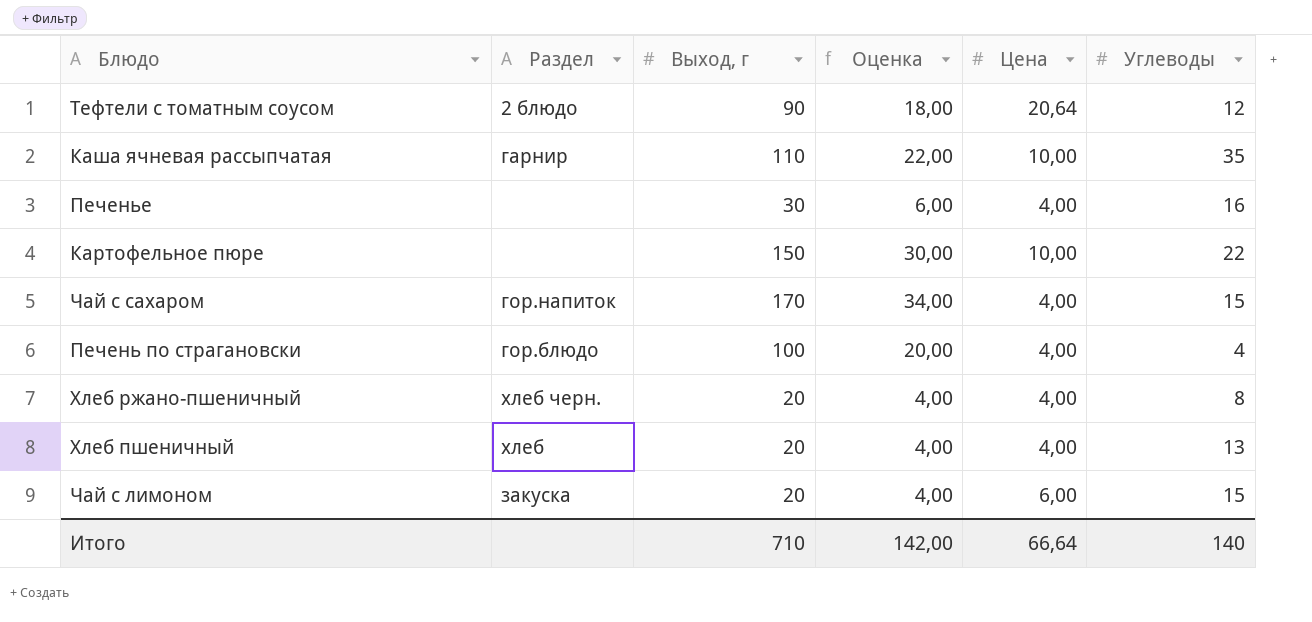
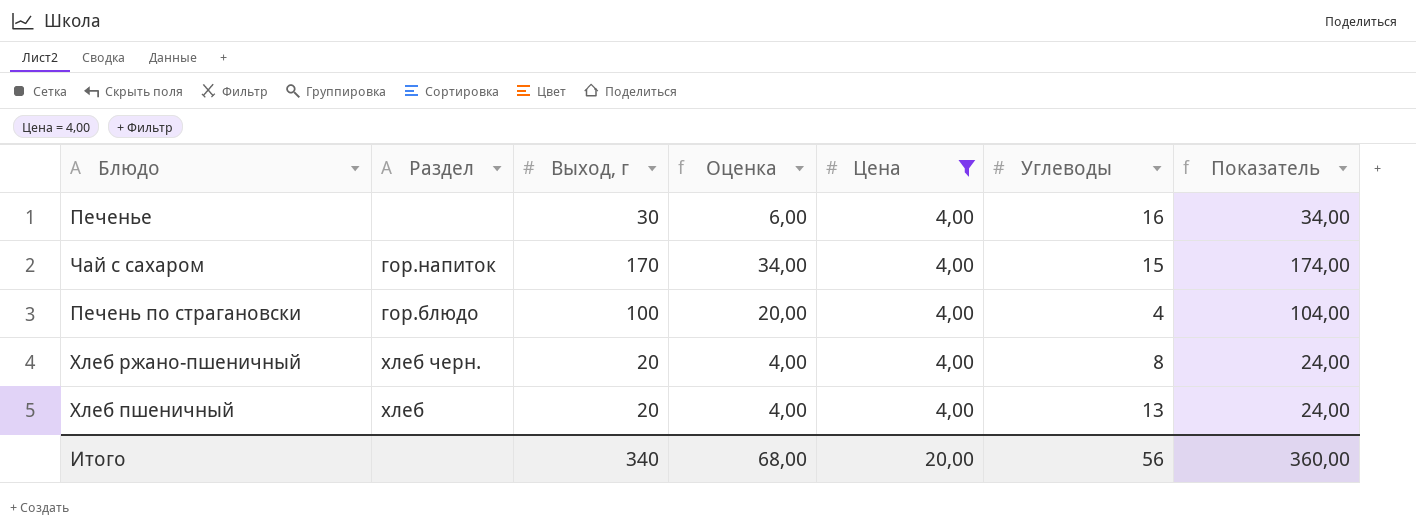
filter: none -> Цена = 4,00
column Показатель | formula: none -> [Выход, г] + [Цена]
Итого | Выход, г: 710 -> 340
Итого | Оценка: 142,00 -> 68,00
Итого | Цена: 66,64 -> 20,00
Итого | Углеводы: 140 -> 56

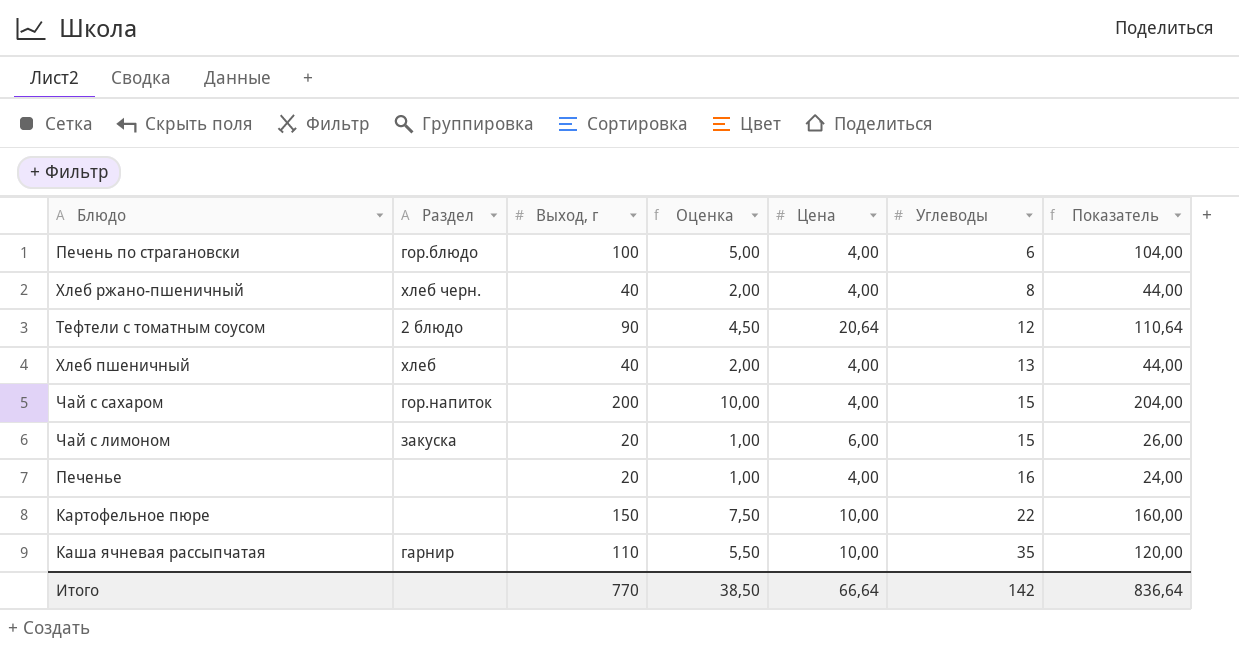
filter: Цена = 4,00 -> none
row order: none -> Углеводы ascending
column Оценка | formula: [Выход, г] * 0,2 -> [Выход, г] * 0,05
Печень по страгановски | Углеводы: 4 -> 6
Хлеб ржано-пшеничный | Выход, г: 20 -> 40
Хлеб ржано-пшеничный | Показатель: 24,00 -> 44,00
Хлеб пшеничный | Выход, г: 20 -> 40
Хлеб пшеничный | Показатель: 24,00 -> 44,00
Чай с сахаром | Выход, г: 170 -> 200
Чай с сахаром | Показатель: 174,00 -> 204,00
Печенье | Выход, г: 30 -> 20
Печенье | Показатель: 34,00 -> 24,00
Итого | Выход, г: 340 -> 770
Итого | Оценка: 68,00 -> 38,50
Итого | Цена: 20,00 -> 66,64
Итого | Углеводы: 56 -> 142
Итого | Показатель: 360,00 -> 836,64

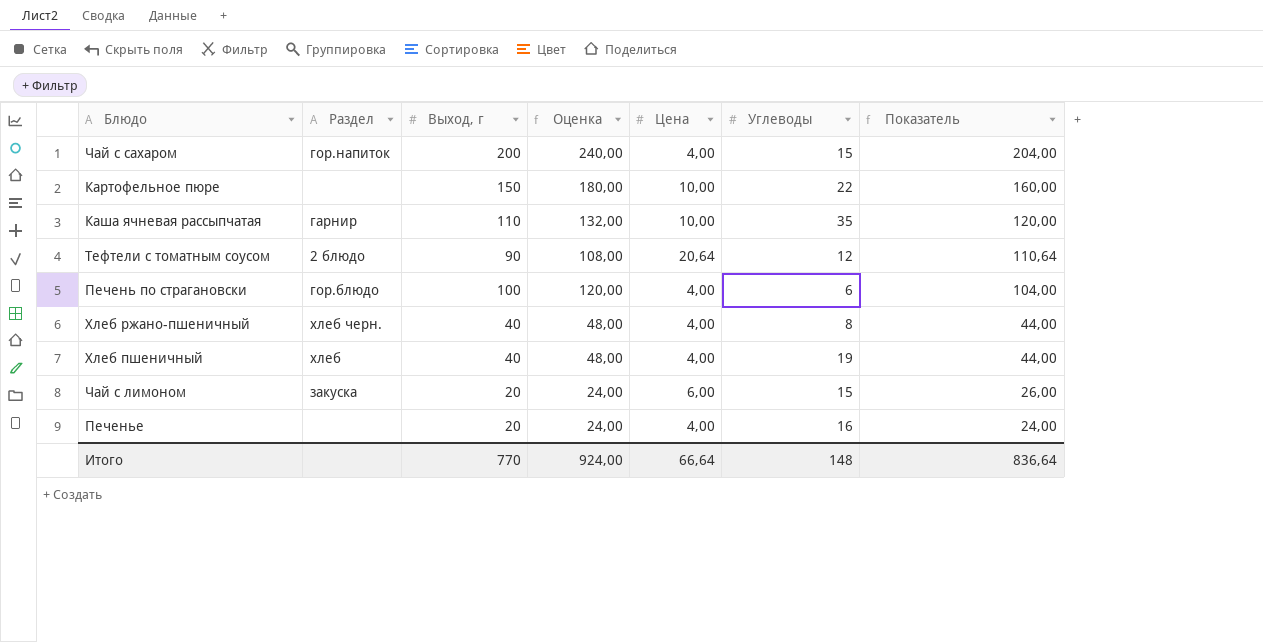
row order: Углеводы ascending -> Показатель descending
column Оценка | formula: [Выход, г] * 0,05 -> [Выход, г] * 1,2
Хлеб пшеничный | Углеводы: 13 -> 19
Итого | Оценка: 38,50 -> 924,00
Итого | Углеводы: 142 -> 148

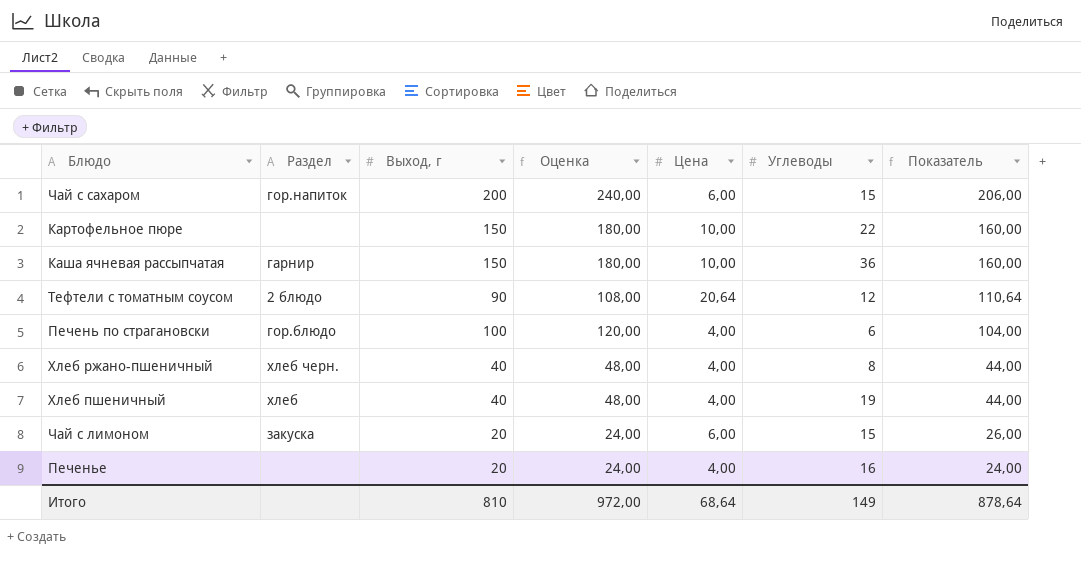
Чай с сахаром | Цена: 4,00 -> 6,00
Чай с сахаром | Показатель: 204,00 -> 206,00
Каша ячневая рассыпчатая | Выход, г: 110 -> 150
Каша ячневая рассыпчатая | Оценка: 132,00 -> 180,00
Каша ячневая рассыпчатая | Углеводы: 35 -> 36
Каша ячневая рассыпчатая | Показатель: 120,00 -> 160,00
Итого | Выход, г: 770 -> 810
Итого | Оценка: 924,00 -> 972,00
Итого | Цена: 66,64 -> 68,64
Итого | Углеводы: 148 -> 149
Итого | Показатель: 836,64 -> 878,64

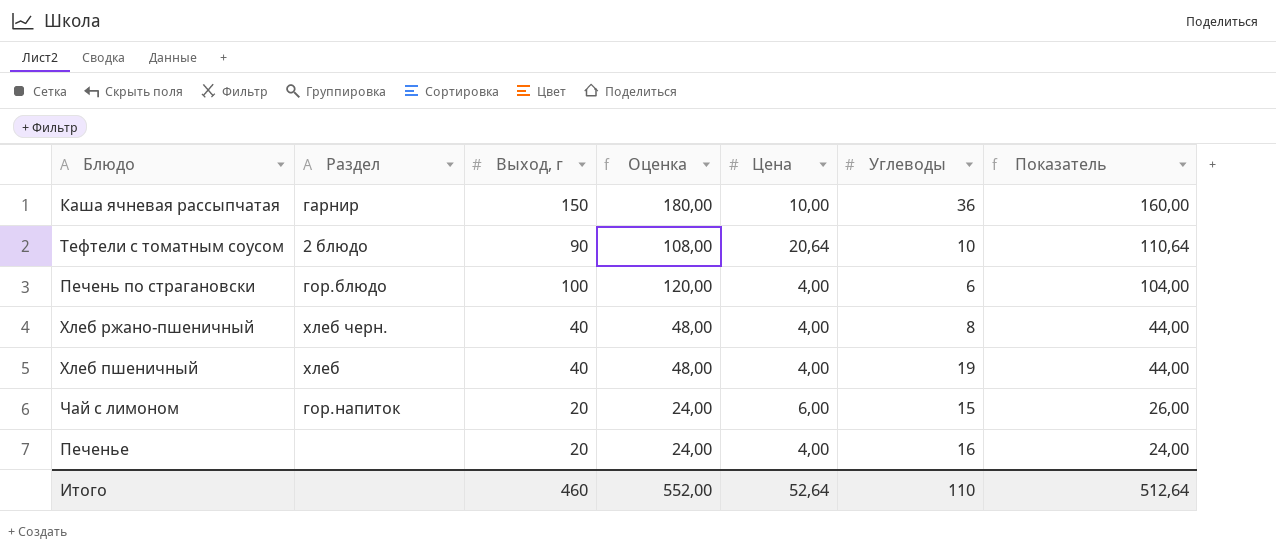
row Чай с сахаром: гор.напиток | 200 | 240,00 | 6,00 | 15 | 206,00 -> none
row Картофельное пюре: none | 150 | 180,00 | 10,00 | 22 | 160,00 -> none
Тефтели с томатным соусом | Углеводы: 12 -> 10
Чай с лимоном | Раздел: закуска -> гор.напиток
Итого | Выход, г: 810 -> 460
Итого | Оценка: 972,00 -> 552,00
Итого | Цена: 68,64 -> 52,64
Итого | Углеводы: 149 -> 110
Итого | Показатель: 878,64 -> 512,64

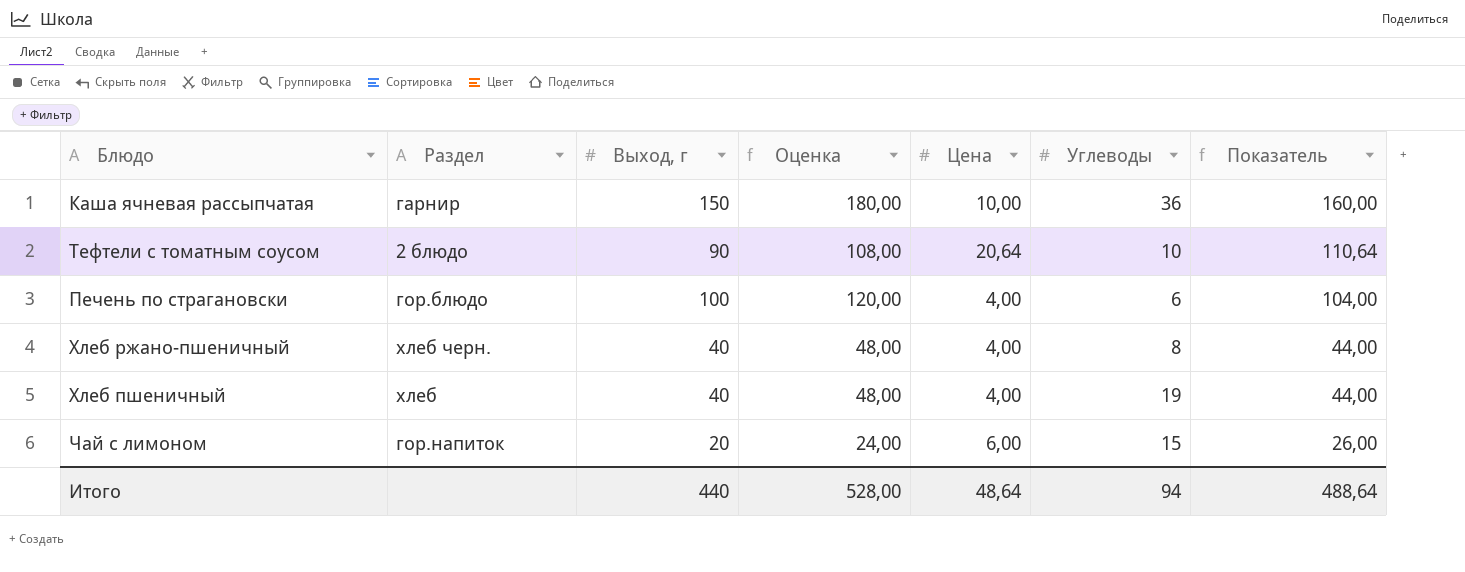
row Печенье: none | 20 | 24,00 | 4,00 | 16 | 24,00 -> none
Итого | Выход, г: 460 -> 440
Итого | Оценка: 552,00 -> 528,00
Итого | Цена: 52,64 -> 48,64
Итого | Углеводы: 110 -> 94
Итого | Показатель: 512,64 -> 488,64

